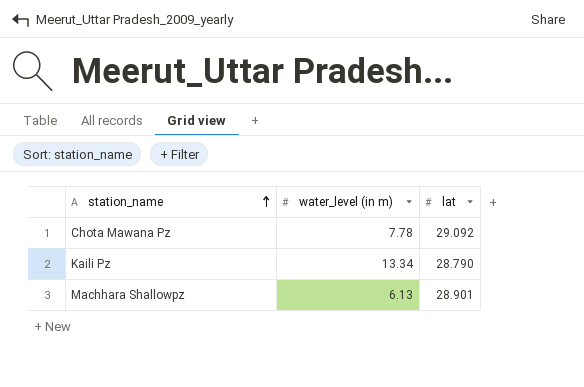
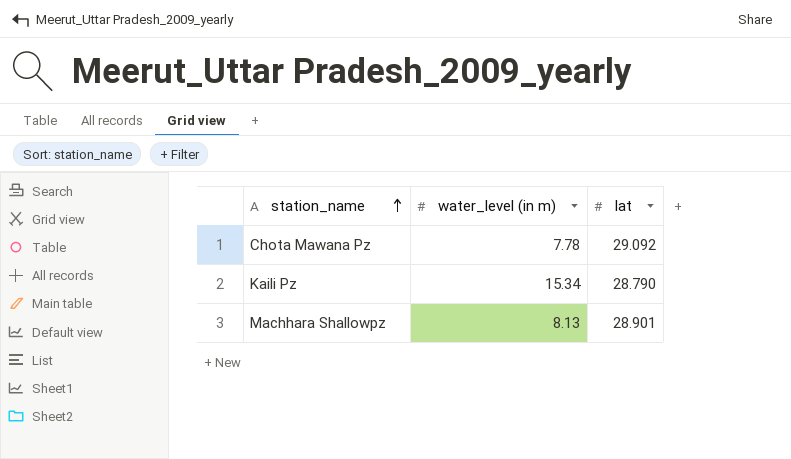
Kaili Pz | water_level (in m): 13.34 -> 15.34
Machhara Shallowpz | water_level (in m): 6.13 -> 8.13

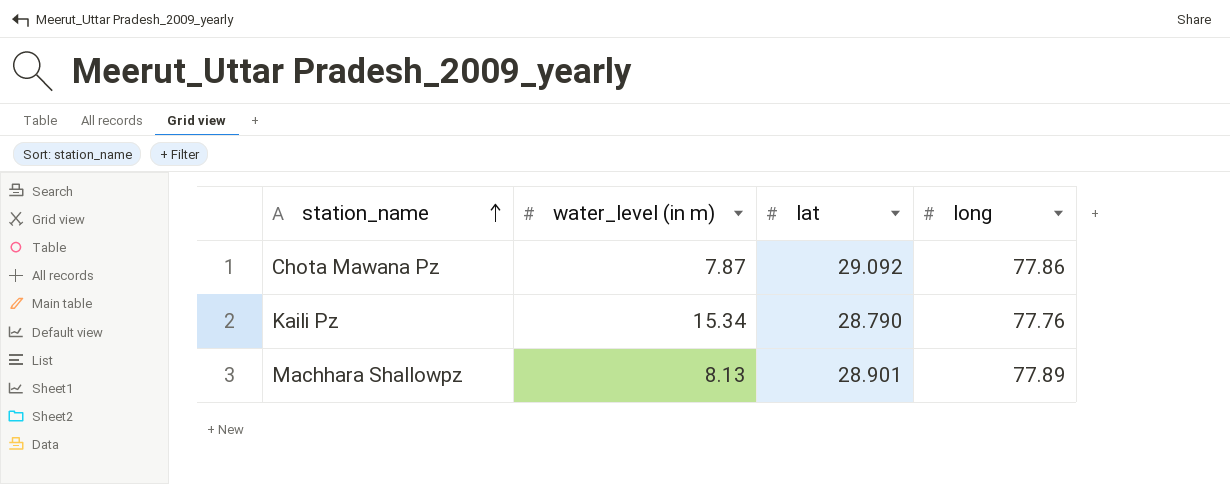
column long | position: none -> 4
Chota Mawana Pz | water_level (in m): 7.78 -> 7.87

